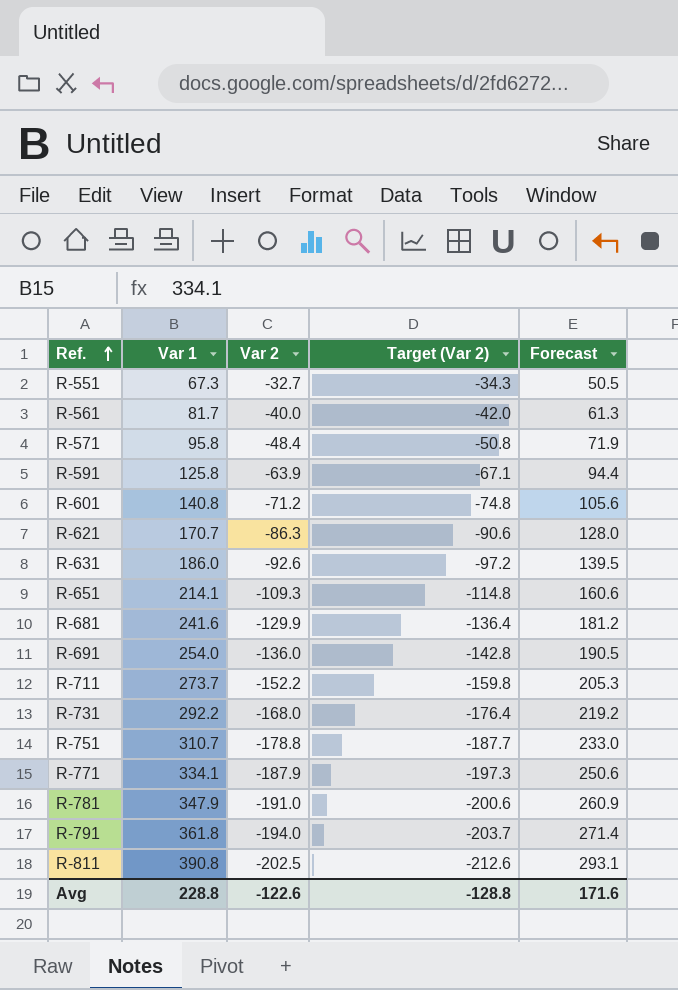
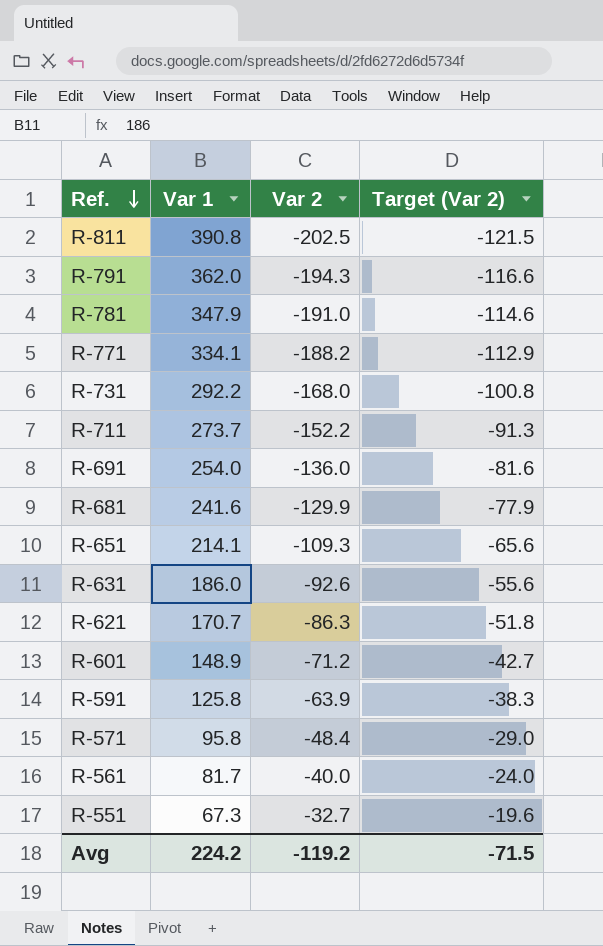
row order: Ref. ascending -> Ref. descending
column Forecast | formula: [Var 1] * 0.75 -> none
column Target (Var 2) | formula: [Var 2] * 1.05 -> [Var 2] * 0.6
row R-751: 310.7 | -178.8 | -187.7 | 233.0 -> none
R-791 | Var 1: 361.8 -> 362.0
R-791 | Var 2: -194.0 -> -194.3
R-771 | Var 2: -187.9 -> -188.2
R-601 | Var 1: 140.8 -> 148.9
Avg | Var 1: 228.8 -> 224.2
Avg | Var 2: -122.6 -> -119.2
Avg | Target (Var 2): -128.8 -> -71.5

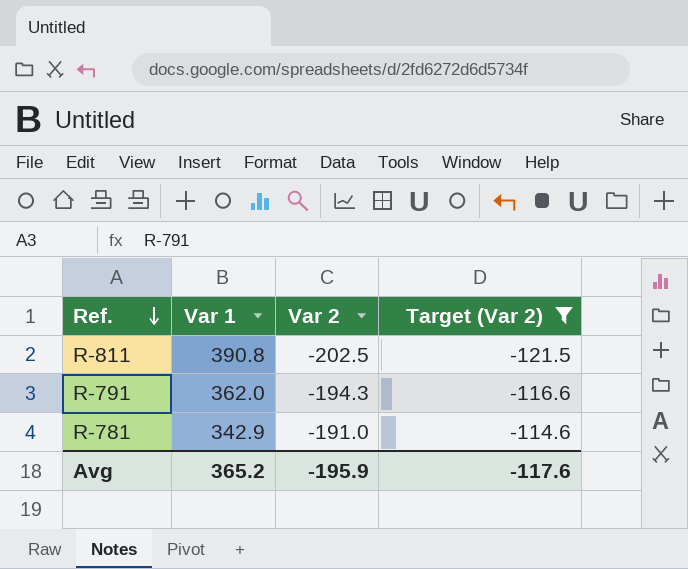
filter: none -> Target (Var 2) <= -114.6
R-781 | Var 1: 347.9 -> 342.9
Avg | Var 1: 224.2 -> 365.2
Avg | Var 2: -119.2 -> -195.9
Avg | Target (Var 2): -71.5 -> -117.6

